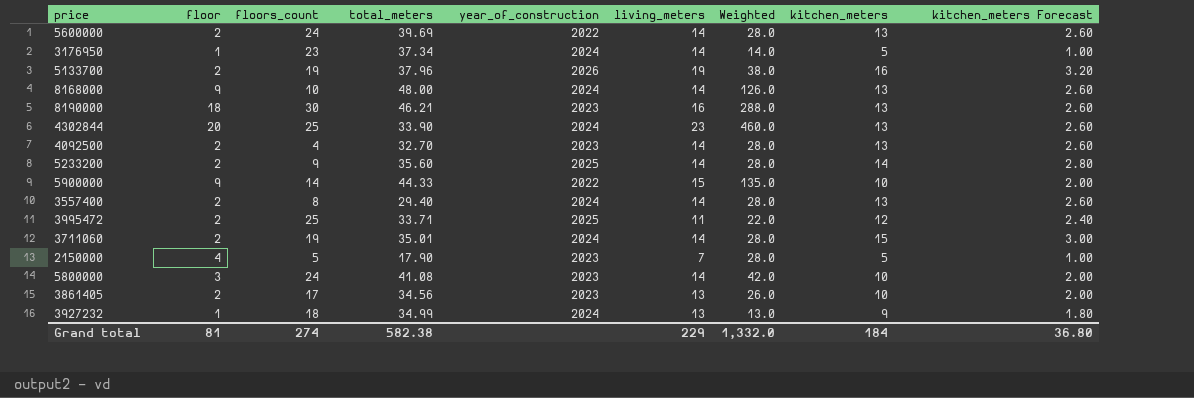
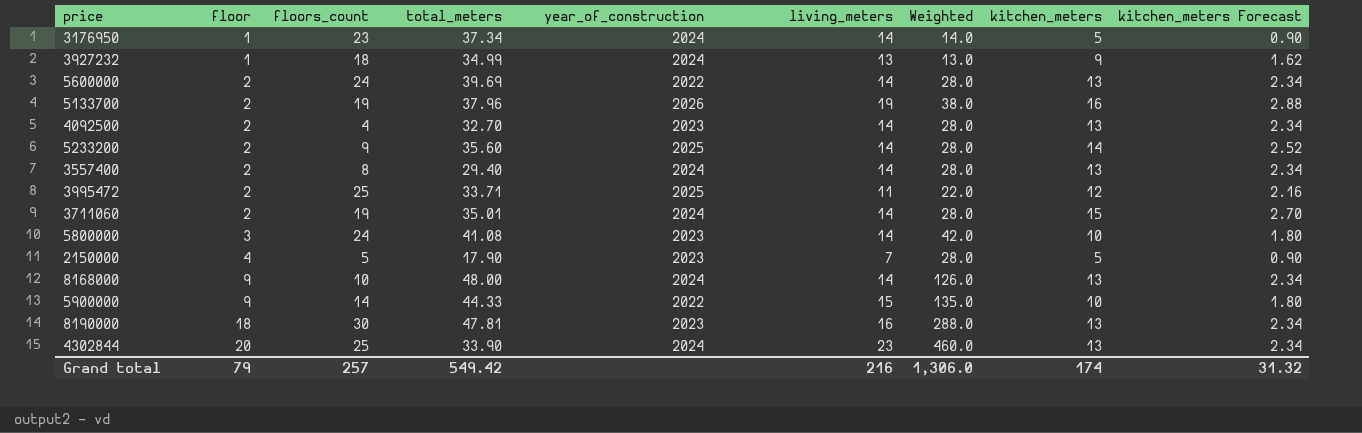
row order: none -> floor ascending
column kitchen_meters Forecast | formula: [kitchen_meters] * 0.2 -> [kitchen_meters] * 0.18
row 3861405: 2 | 17 | 34.56 | 2023 | 13 | 26.0 | 10 | 2.00 -> none
8190000 | total_meters: 46.21 -> 47.81
Grand total | floor: 81 -> 79
Grand total | floors_count: 274 -> 257
Grand total | total_meters: 582.38 -> 549.42
Grand total | living_meters: 229 -> 216
Grand total | Weighted: 1,332.0 -> 1,306.0
Grand total | kitchen_meters: 184 -> 174
Grand total | kitchen_meters Forecast: 36.80 -> 31.32

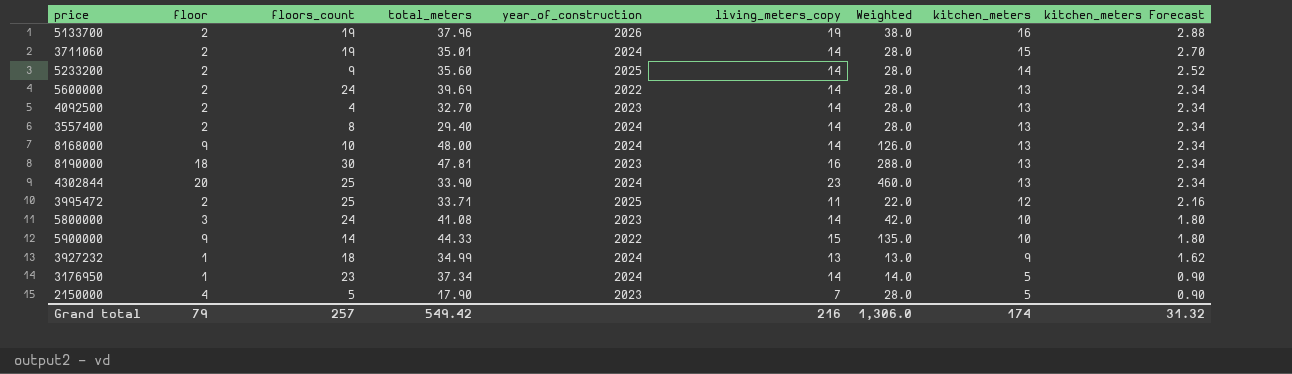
row order: floor ascending -> kitchen_meters descending
column name: living_meters -> living_meters_copy

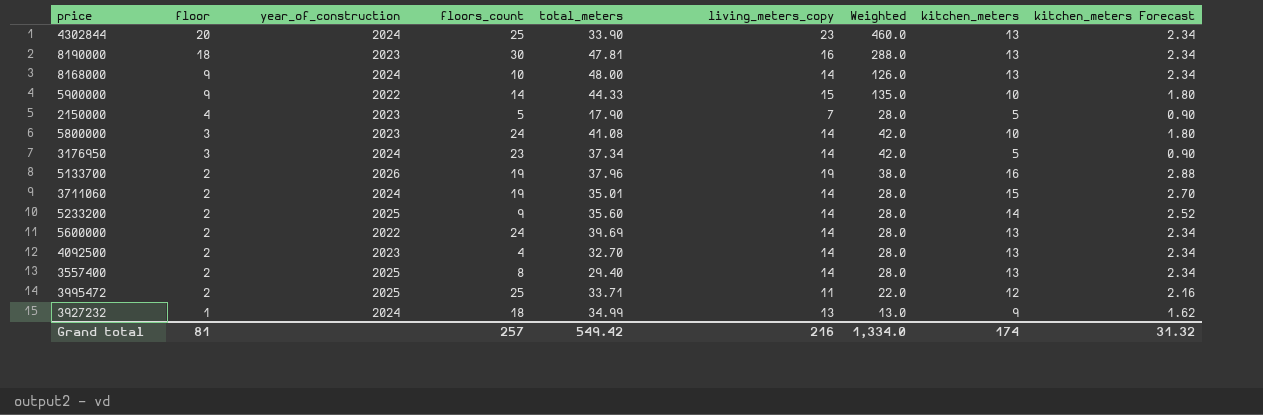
row order: kitchen_meters descending -> floor descending
column year_of_construction | position: 5 -> 3
3176950 | floor: 1 -> 3
3176950 | Weighted: 14.0 -> 42.0
3557400 | year_of_construction: 2024 -> 2025
Grand total | floor: 79 -> 81
Grand total | Weighted: 1,306.0 -> 1,334.0

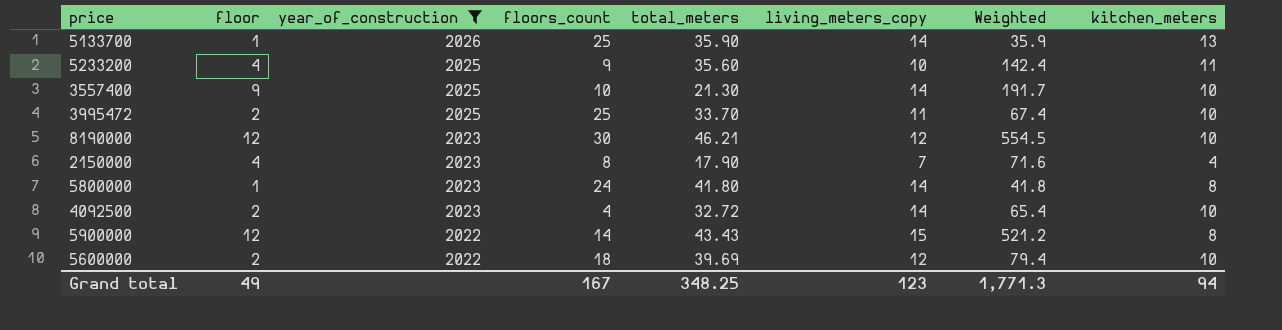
filter: none -> year_of_construction != 2024
row order: floor descending -> year_of_construction descending
column kitchen_meters Forecast | formula: [kitchen_meters] * 0.18 -> none
column Weighted | formula: [floor] * [living_meters_copy] -> [floor] * [total_meters]
5133700 | floor: 2 -> 1
5133700 | floors_count: 19 -> 25
5133700 | total_meters: 37.96 -> 35.90
5133700 | living_meters_copy: 19 -> 14
5133700 | kitchen_meters: 16 -> 13
5233200 | floor: 2 -> 4
5233200 | living_meters_copy: 14 -> 10
5233200 | kitchen_meters: 14 -> 11
3557400 | floor: 2 -> 9
3557400 | floors_count: 8 -> 10
3557400 | total_meters: 29.40 -> 21.30
3557400 | kitchen_meters: 13 -> 10
3995472 | total_meters: 33.71 -> 33.70
3995472 | kitchen_meters: 12 -> 10
8190000 | floor: 18 -> 12
8190000 | total_meters: 47.81 -> 46.21
8190000 | living_meters_copy: 16 -> 12
8190000 | kitchen_meters: 13 -> 10
2150000 | floors_count: 5 -> 8
2150000 | kitchen_meters: 5 -> 4
5800000 | floor: 3 -> 1
5800000 | total_meters: 41.08 -> 41.80
5800000 | kitchen_meters: 10 -> 8
4092500 | total_meters: 32.70 -> 32.72
4092500 | kitchen_meters: 13 -> 10
5900000 | floor: 9 -> 12
5900000 | total_meters: 44.33 -> 43.43
5900000 | kitchen_meters: 10 -> 8
5600000 | floors_count: 24 -> 18
5600000 | living_meters_copy: 14 -> 12
5600000 | kitchen_meters: 13 -> 10
Grand total | floor: 81 -> 49
Grand total | floors_count: 257 -> 167
Grand total | total_meters: 549.42 -> 348.25
Grand total | living_meters_copy: 216 -> 123
Grand total | Weighted: 1,334.0 -> 1,771.3
Grand total | kitchen_meters: 174 -> 94

